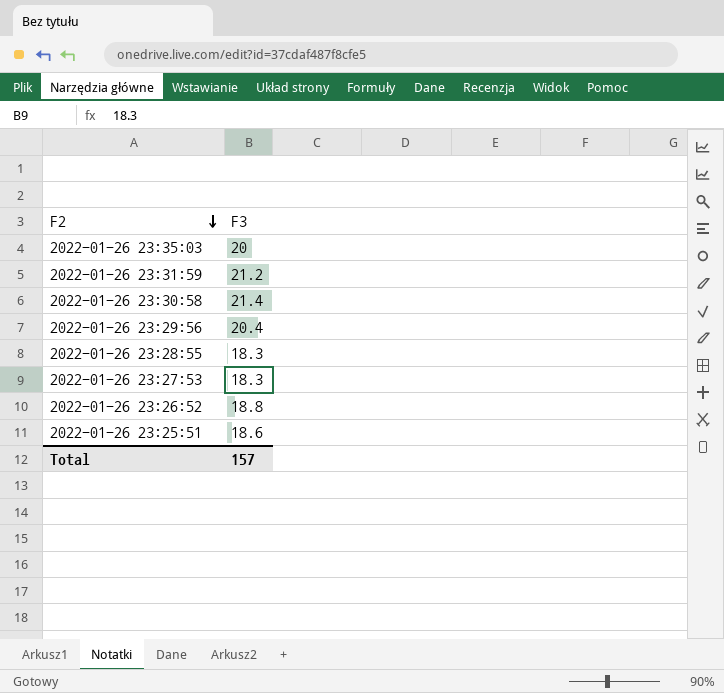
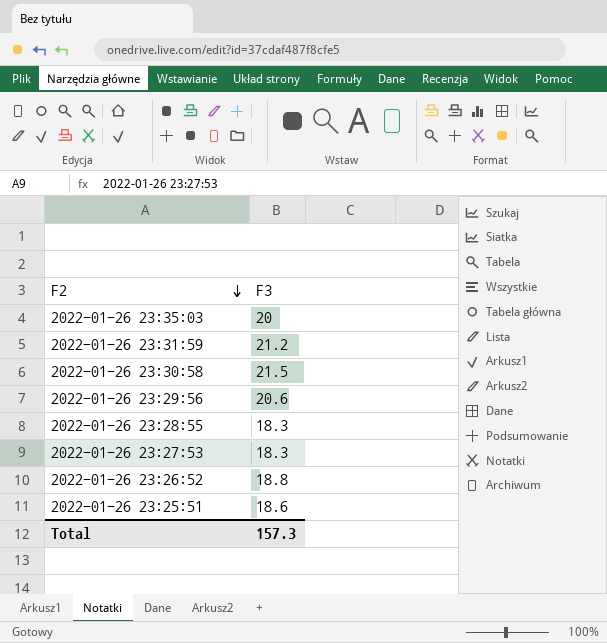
2022-01-26 23:30:58 | F3: 21.4 -> 21.5
2022-01-26 23:29:56 | F3: 20.4 -> 20.6
Total | F3: 157 -> 157.3

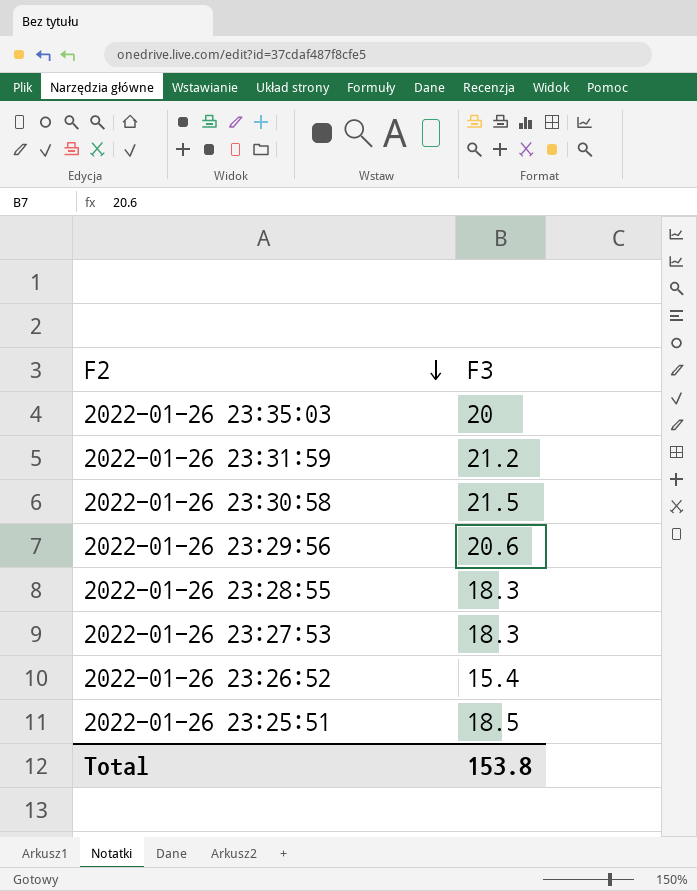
2022-01-26 23:26:52 | F3: 18.8 -> 15.4
2022-01-26 23:25:51 | F3: 18.6 -> 18.5
Total | F3: 157.3 -> 153.8

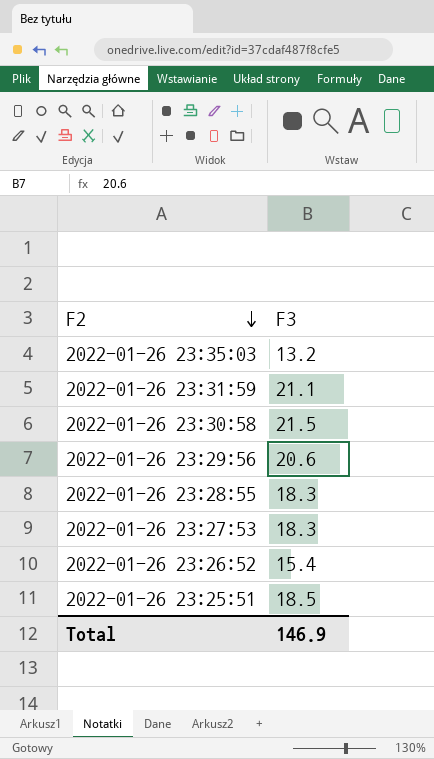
2022-01-26 23:35:03 | F3: 20 -> 13.2
2022-01-26 23:31:59 | F3: 21.2 -> 21.1
Total | F3: 153.8 -> 146.9

